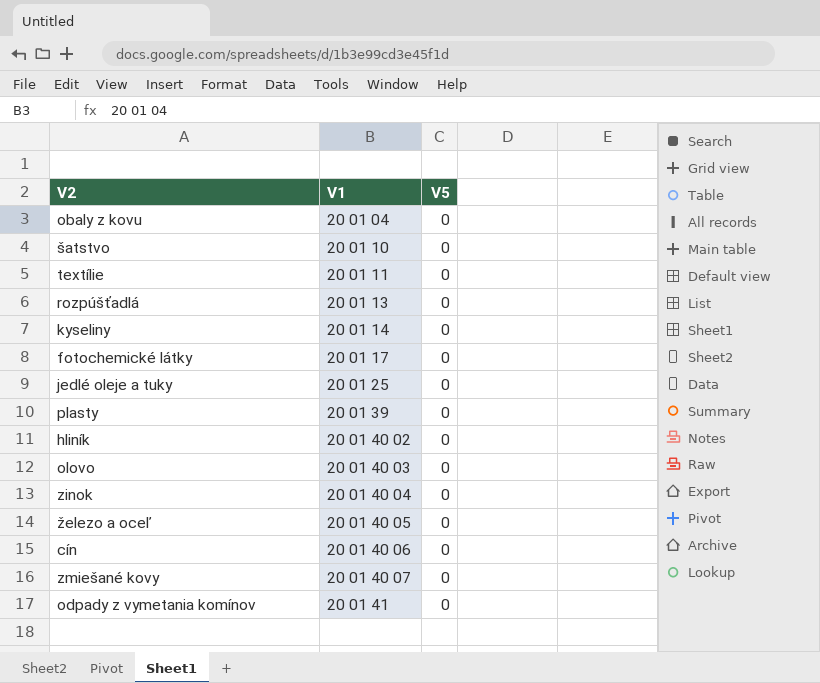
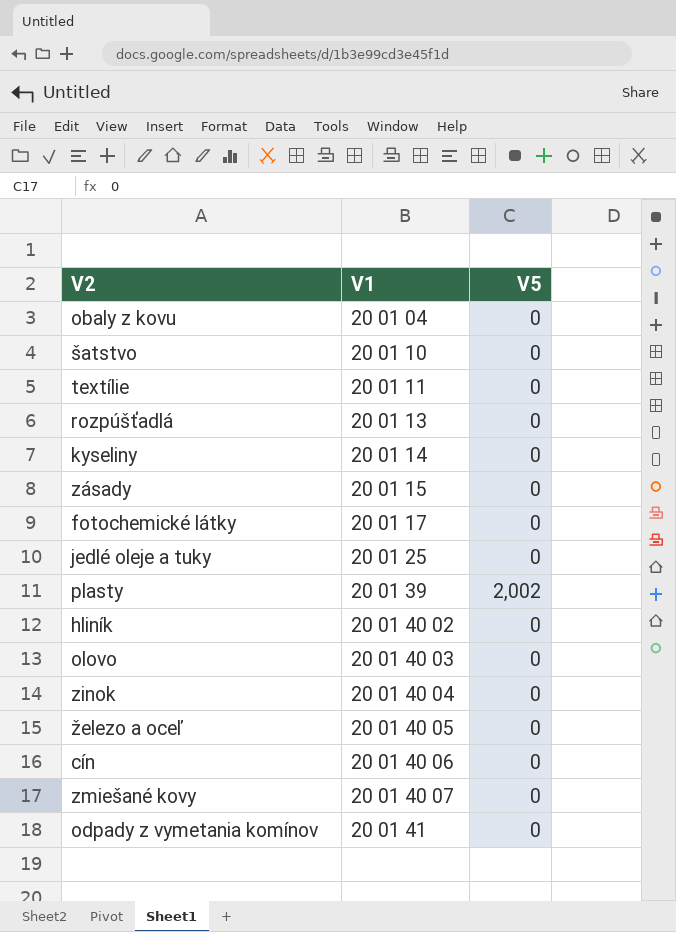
row zásady: none -> 20 01 15 | 0
plasty | V5: 0 -> 2,002

